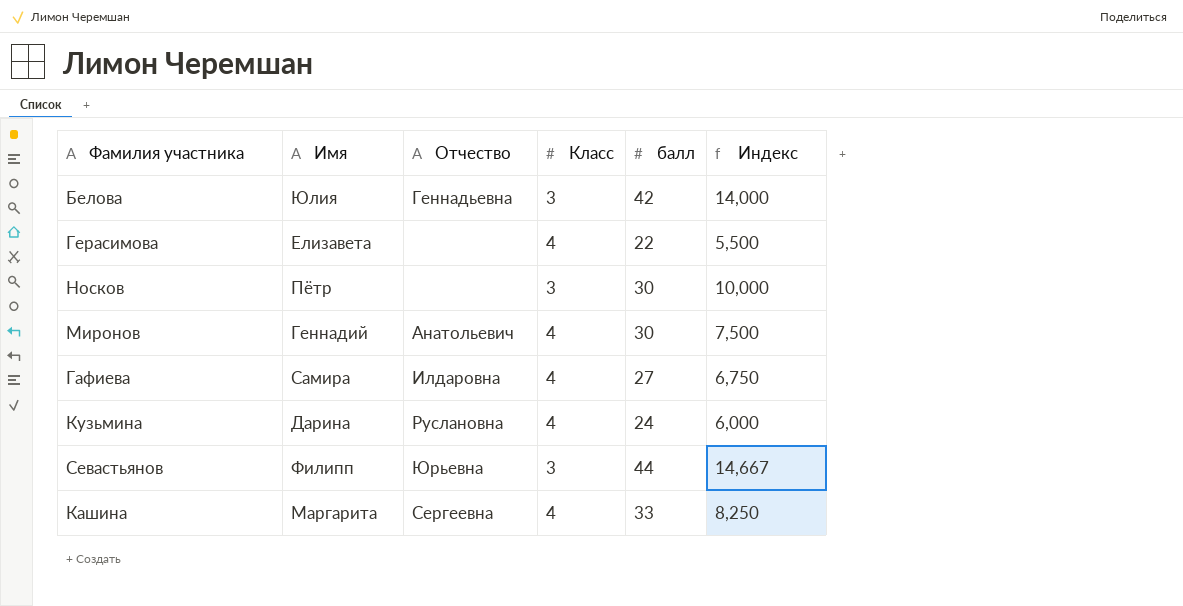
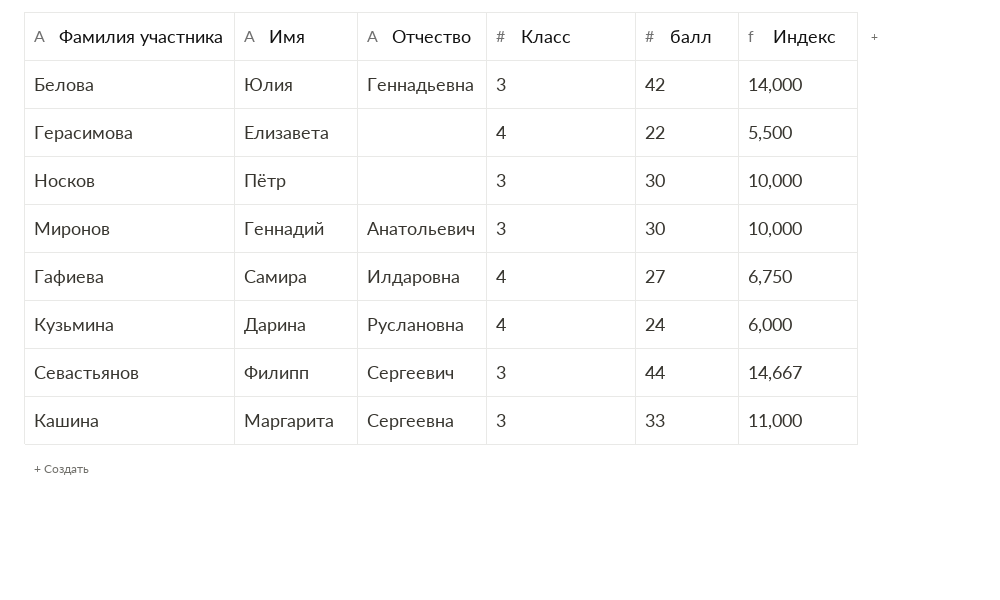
Миронов | Класс: 4 -> 3
Миронов | Индекс: 7,500 -> 10,000
Севастьянов | Отчество: Юрьевна -> Сергеевич
Кашина | Класс: 4 -> 3
Кашина | Индекс: 8,250 -> 11,000

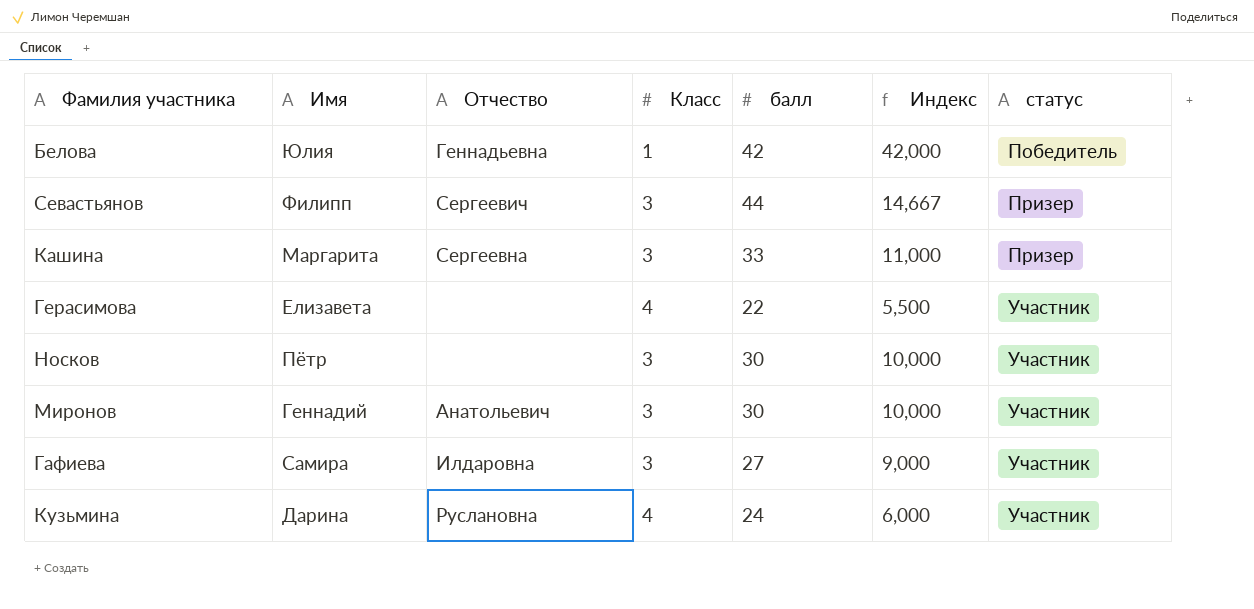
row order: none -> статус ascending
column статус | position: none -> 7
Белова | Класс: 3 -> 1
Белова | Индекс: 14,000 -> 42,000
Гафиева | Класс: 4 -> 3
Гафиева | Индекс: 6,750 -> 9,000

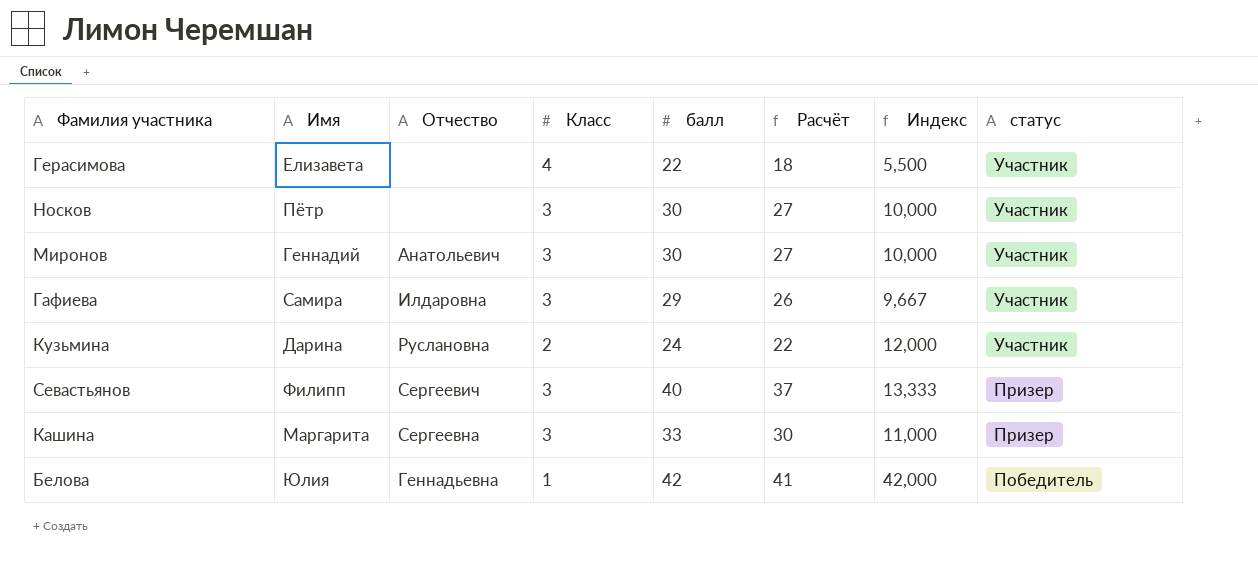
row order: статус ascending -> статус descending
column Расчёт | formula: none -> [балл] - [Класс]
Гафиева | балл: 27 -> 29
Гафиева | Индекс: 9,000 -> 9,667
Кузьмина | Класс: 4 -> 2
Кузьмина | Индекс: 6,000 -> 12,000
Севастьянов | балл: 44 -> 40
Севастьянов | Индекс: 14,667 -> 13,333

